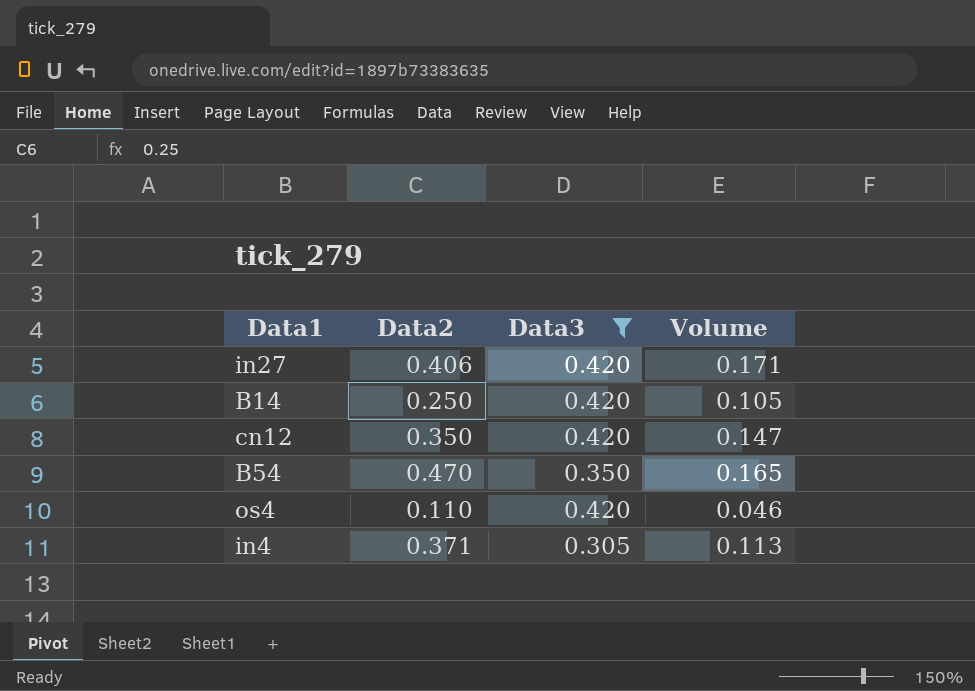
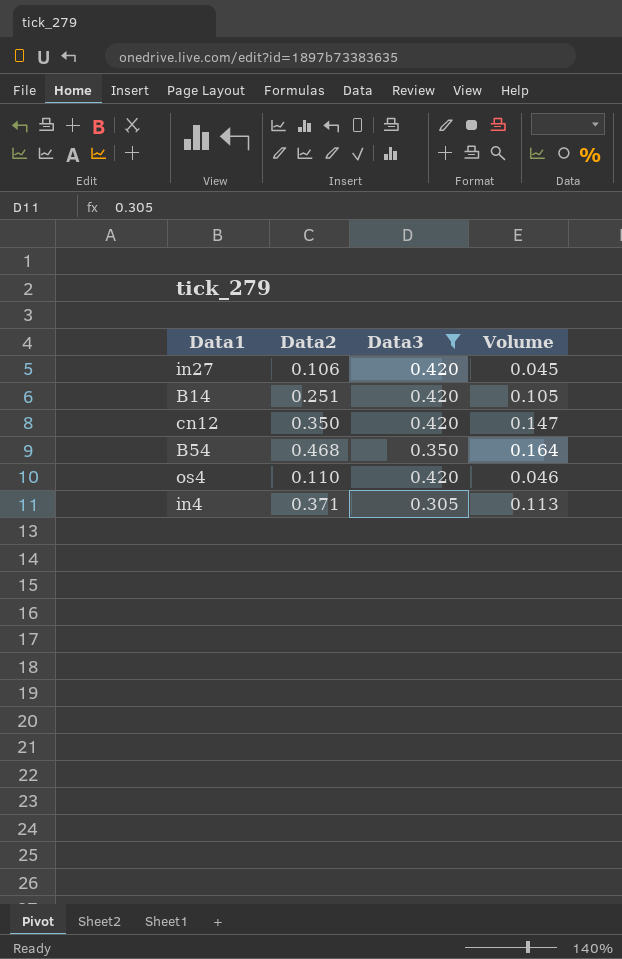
in27 | Data2: 0.406 -> 0.106
in27 | Volume: 0.171 -> 0.045
B14 | Data2: 0.250 -> 0.251
B54 | Data2: 0.470 -> 0.468
B54 | Volume: 0.165 -> 0.164

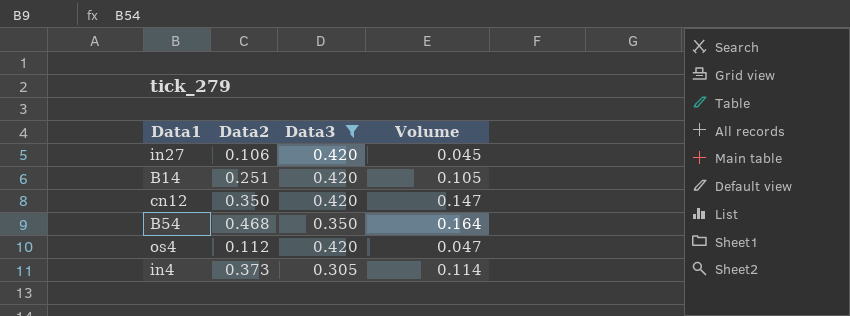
os4 | Data2: 0.110 -> 0.112
os4 | Volume: 0.046 -> 0.047
in4 | Data2: 0.371 -> 0.373
in4 | Volume: 0.113 -> 0.114

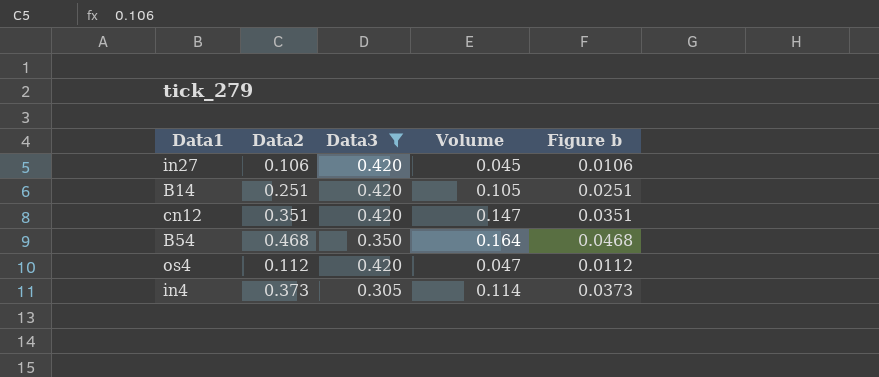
column Figure b | formula: none -> [Data2] * 0.1
cn12 | Data2: 0.350 -> 0.351

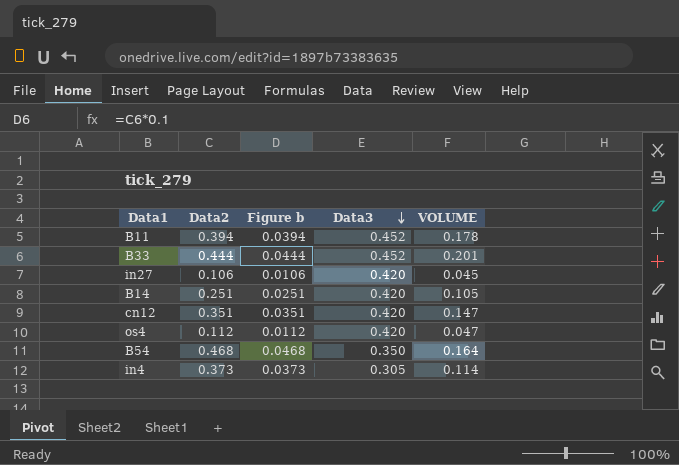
filter: Data3 != 0.452 -> none
row order: none -> Data3 descending
column Figure b | position: 5 -> 3
column name: Volume -> VOLUME

